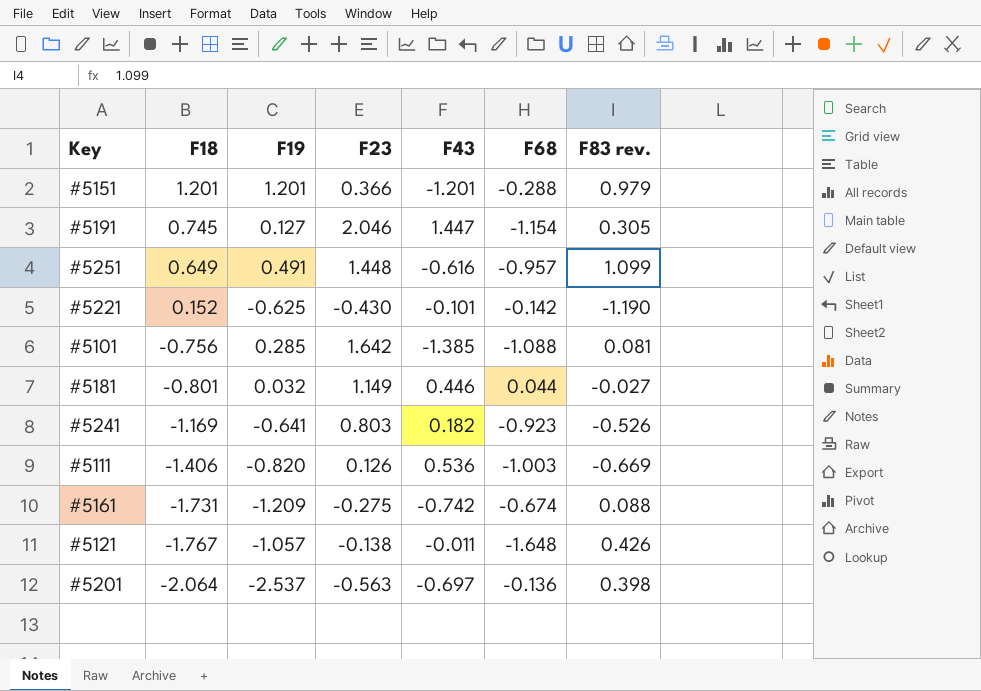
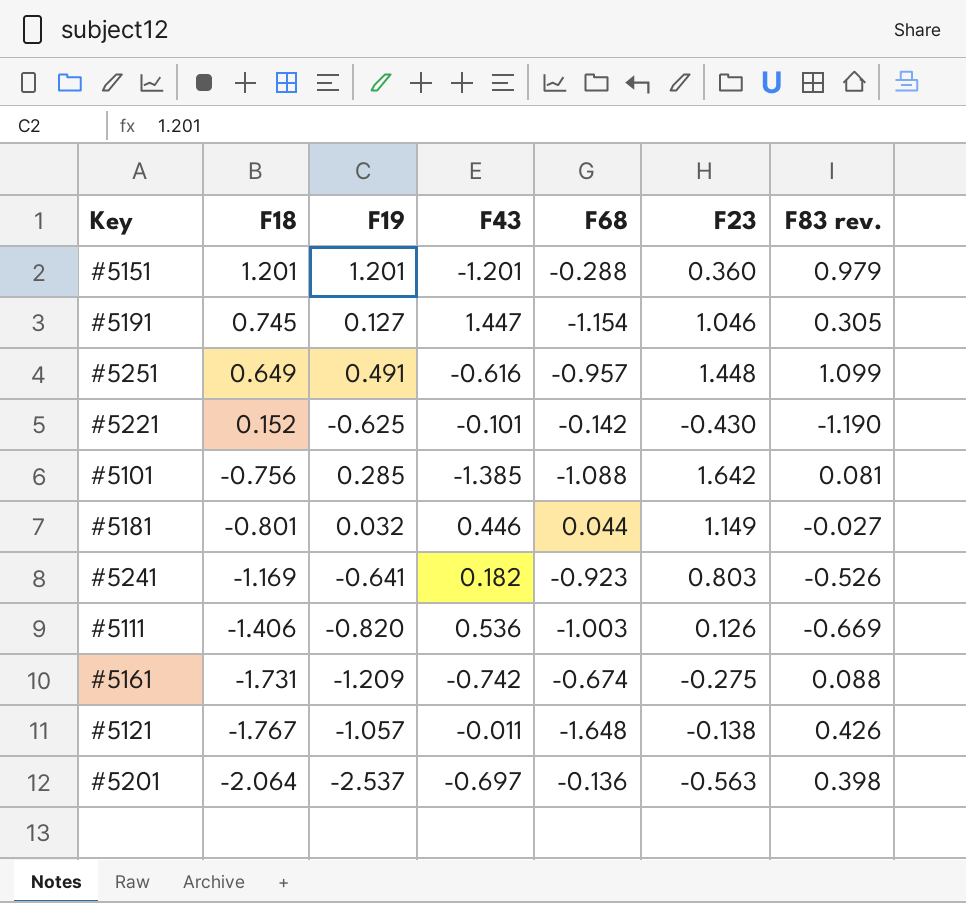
column F23 | position: 4 -> 6
#5151 | F23: 0.366 -> 0.360
#5191 | F23: 2.046 -> 1.046

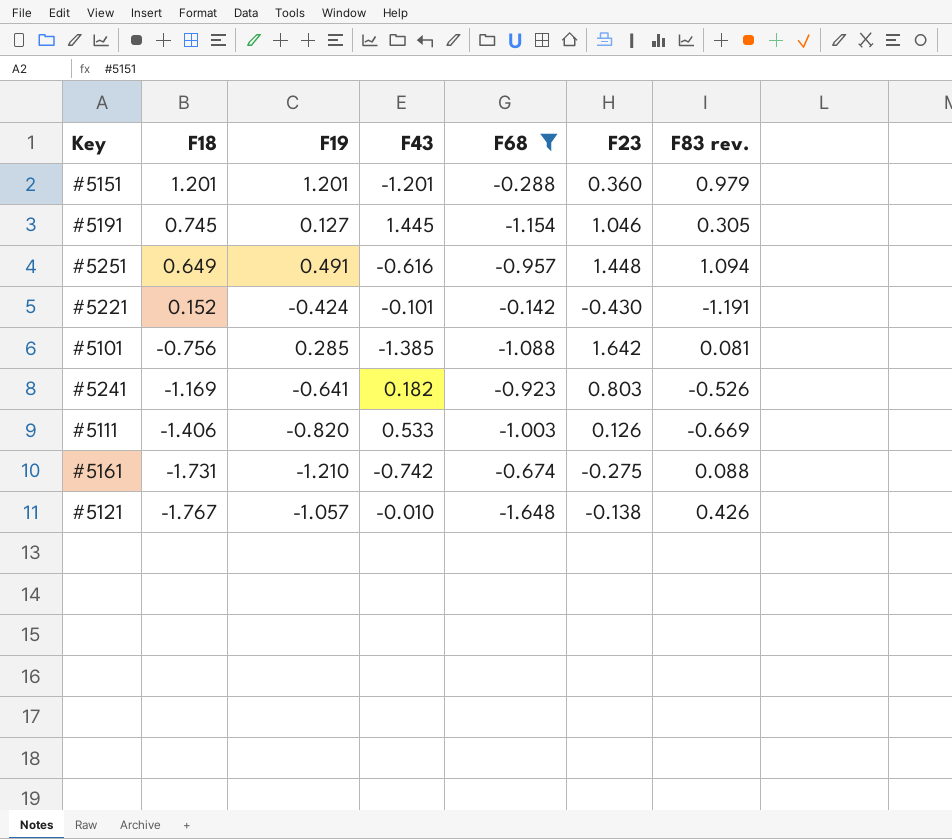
filter: none -> F68 <= -0.142
#5191 | F43: 1.447 -> 1.445
#5251 | F83 rev.: 1.099 -> 1.094
#5221 | F19: -0.625 -> -0.424
#5221 | F83 rev.: -1.190 -> -1.191
#5111 | F43: 0.536 -> 0.533
#5161 | F19: -1.209 -> -1.210
#5121 | F43: -0.011 -> -0.010

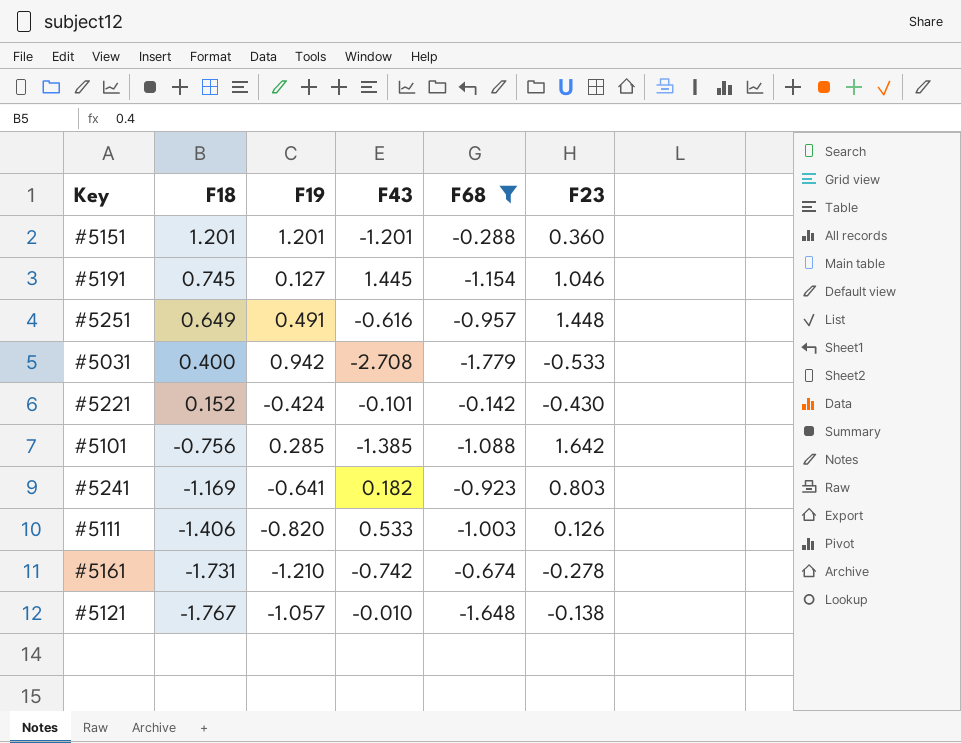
column F83 rev. | position: 7 -> none
row #5031: none -> 0.400 | 0.942 | -2.708 | -1.779 | -0.533
#5161 | F23: -0.275 -> -0.278

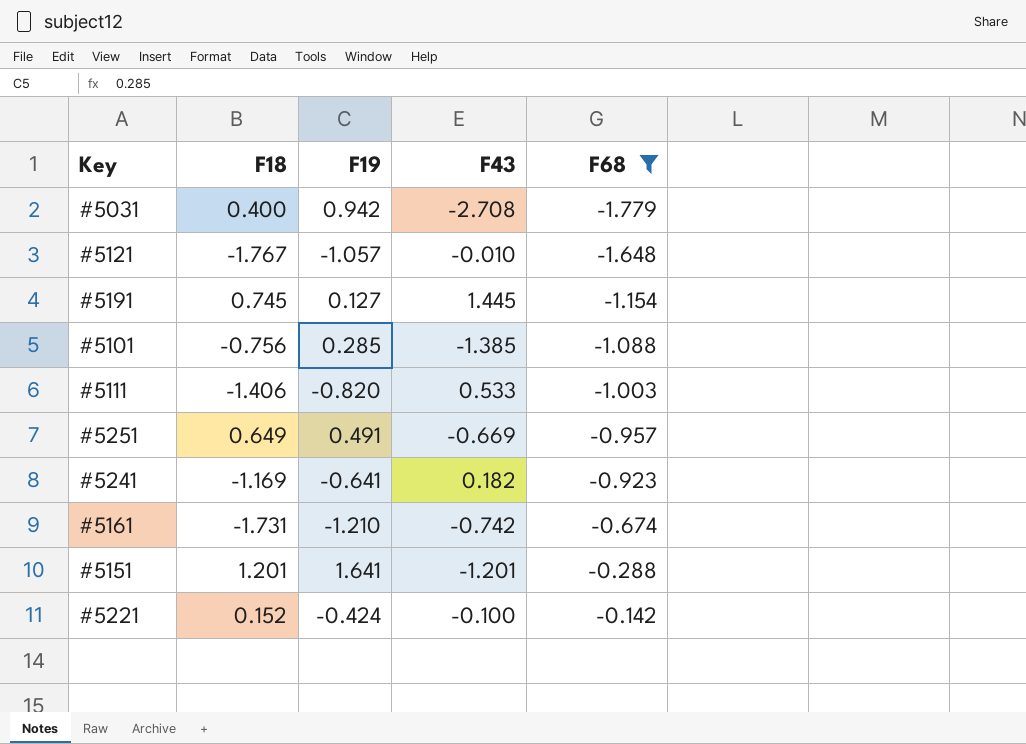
row order: F18 descending -> F68 ascending
column F23 | position: 6 -> none
#5251 | F43: -0.616 -> -0.669
#5151 | F19: 1.201 -> 1.641
#5221 | F43: -0.101 -> -0.100

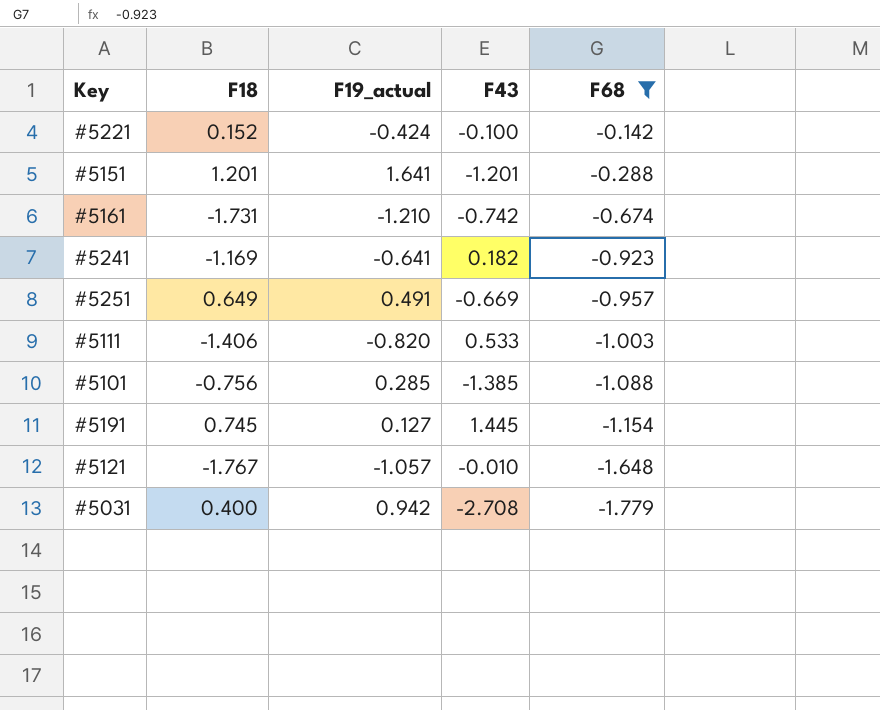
row order: F68 ascending -> F68 descending
column name: F19 -> F19_actual

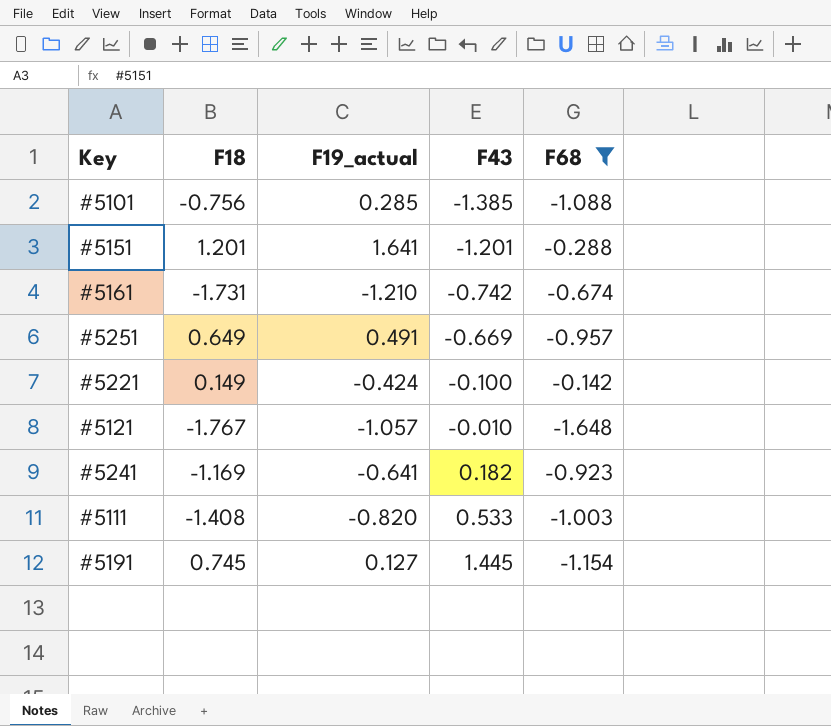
row order: F68 descending -> F43 ascending
row #5031: 0.400 | 0.942 | -2.708 | -1.779 -> none
#5221 | F18: 0.152 -> 0.149
#5111 | F18: -1.406 -> -1.408

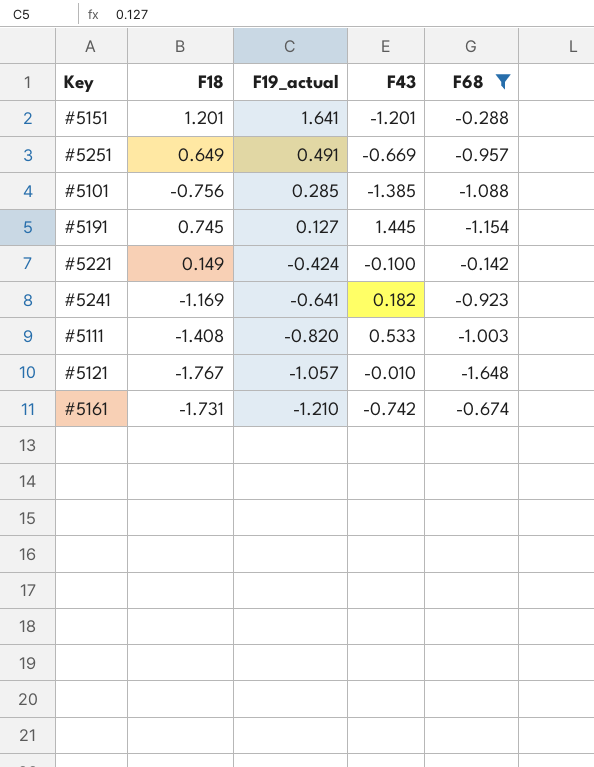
row order: F43 ascending -> F19_actual descending

